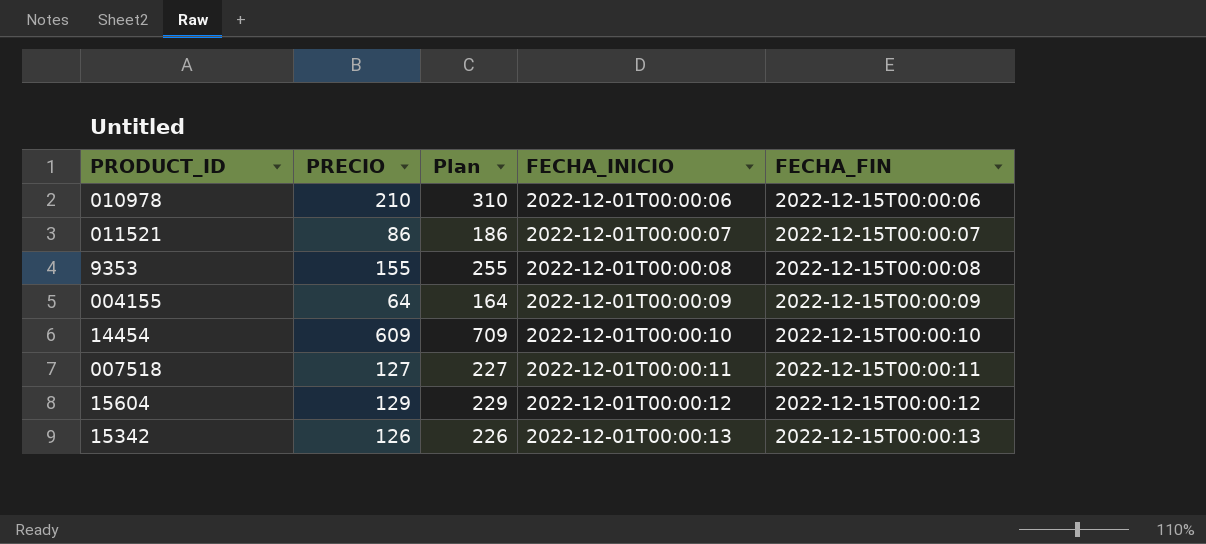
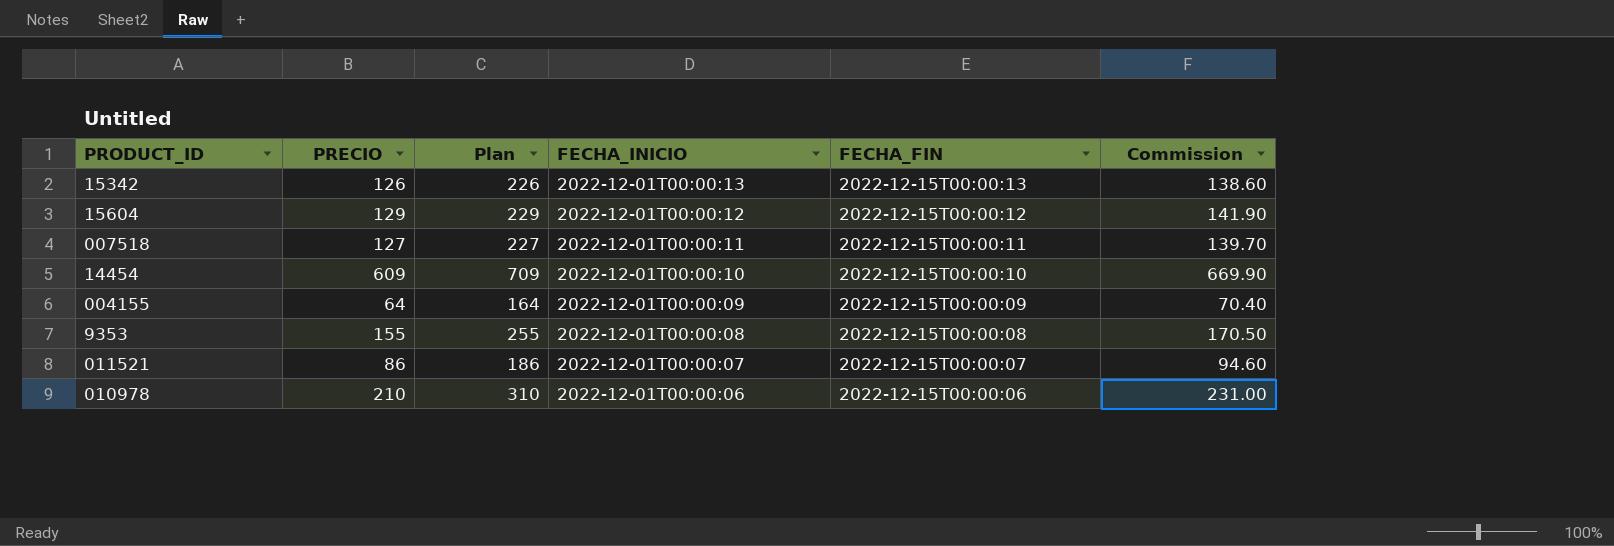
row order: FECHA_INICIO ascending -> FECHA_INICIO descending
column Commission | formula: none -> [PRECIO] * 1.1

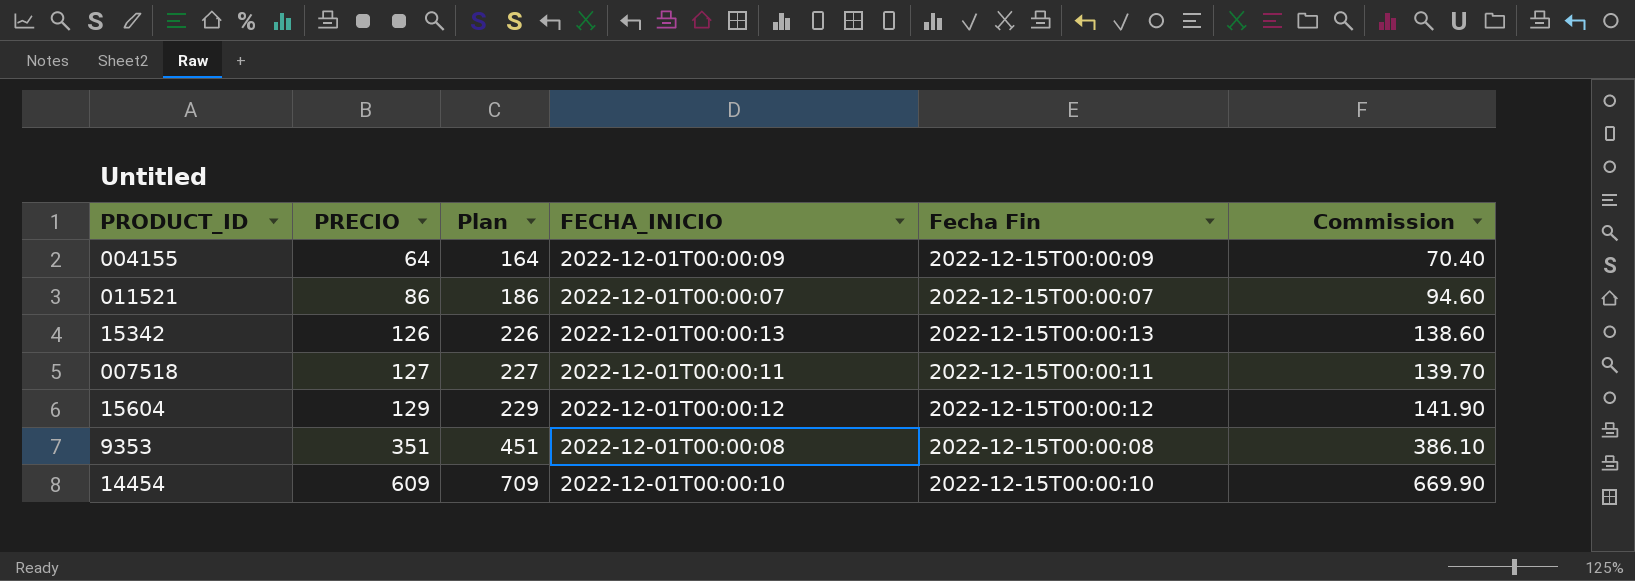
row order: FECHA_INICIO descending -> PRECIO ascending
column name: FECHA_FIN -> Fecha Fin
row 010978: 210 | 310 | 2022-12-01T00:00:06 | 2022-12-15T00:00:06 | 231.00 -> none
9353 | PRECIO: 155 -> 351
9353 | Plan: 255 -> 451
9353 | Commission: 170.50 -> 386.10

